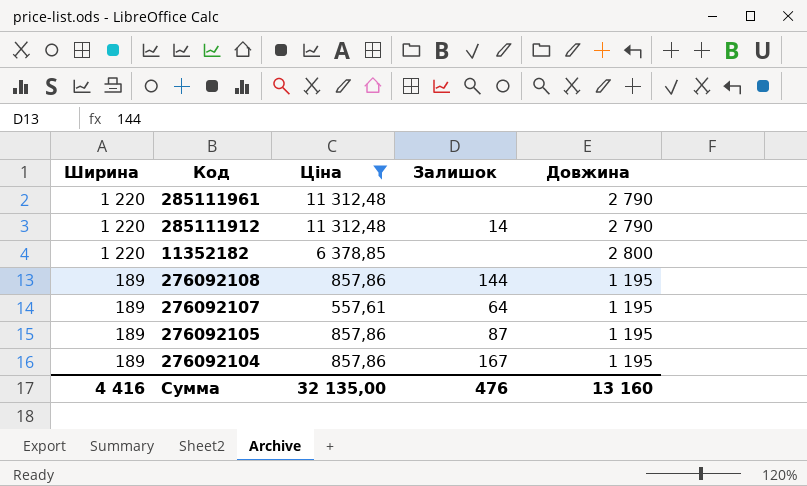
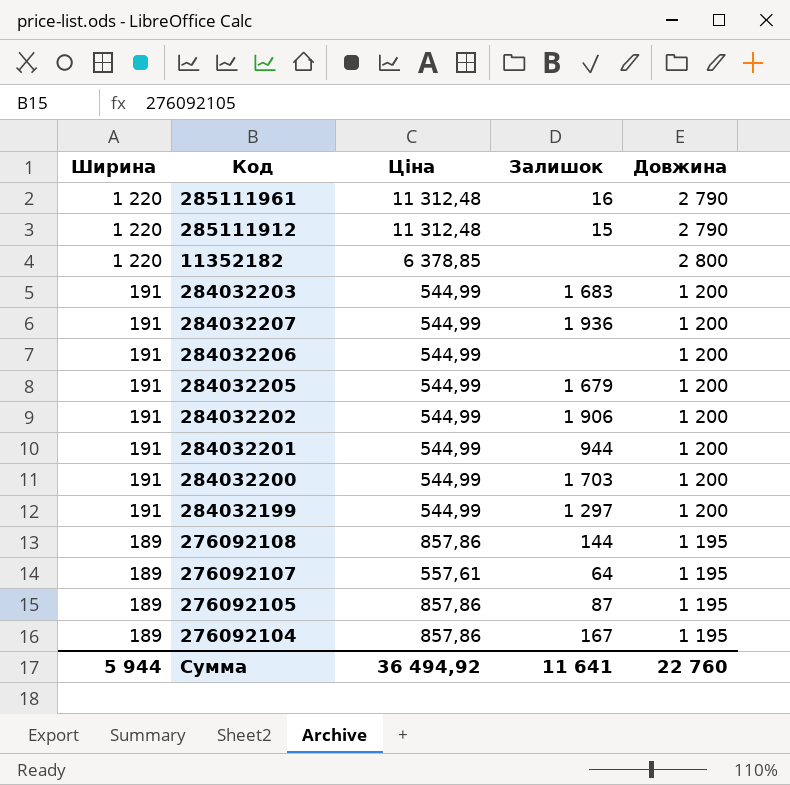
filter: Ціна != 544,99 -> none
285111961 | Залишок: none -> 16
285111912 | Залишок: 14 -> 15
Сумма | Ширина: 4 416 -> 5 944
Сумма | Ціна: 32 135,00 -> 36 494,92
Сумма | Залишок: 476 -> 11 641
Сумма | Довжина: 13 160 -> 22 760

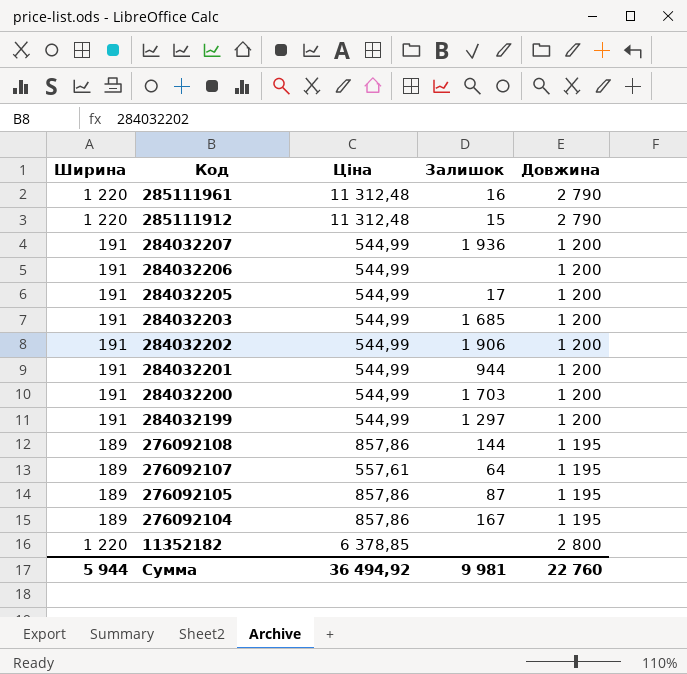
row order: Ширина descending -> Код descending
284032205 | Залишок: 1 679 -> 17
284032203 | Залишок: 1 683 -> 1 685
Сумма | Залишок: 11 641 -> 9 981

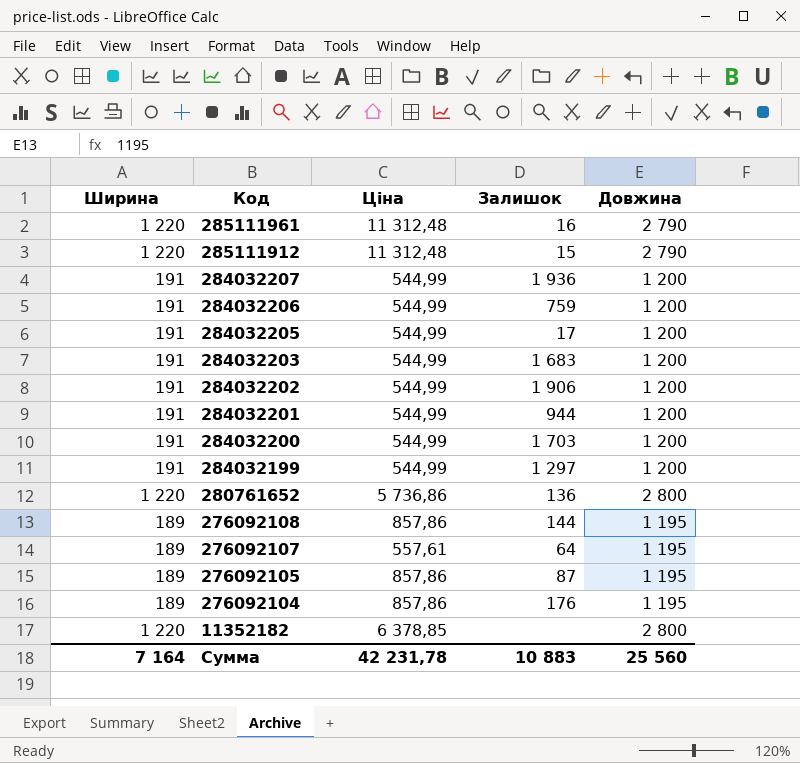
284032206 | Залишок: none -> 759
284032203 | Залишок: 1 685 -> 1 683
row 280761652: none -> 1 220 | 5 736,86 | 136 | 2 800
276092104 | Залишок: 167 -> 176
Сумма | Ширина: 5 944 -> 7 164
Сумма | Ціна: 36 494,92 -> 42 231,78
Сумма | Залишок: 9 981 -> 10 883
Сумма | Довжина: 22 760 -> 25 560

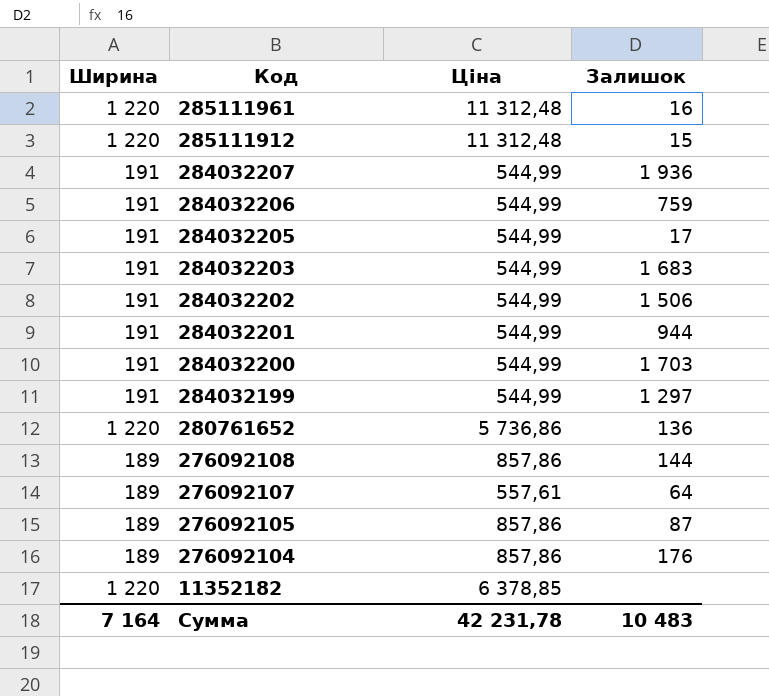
column Довжина | position: 5 -> none
284032202 | Залишок: 1 906 -> 1 506
Сумма | Залишок: 10 883 -> 10 483

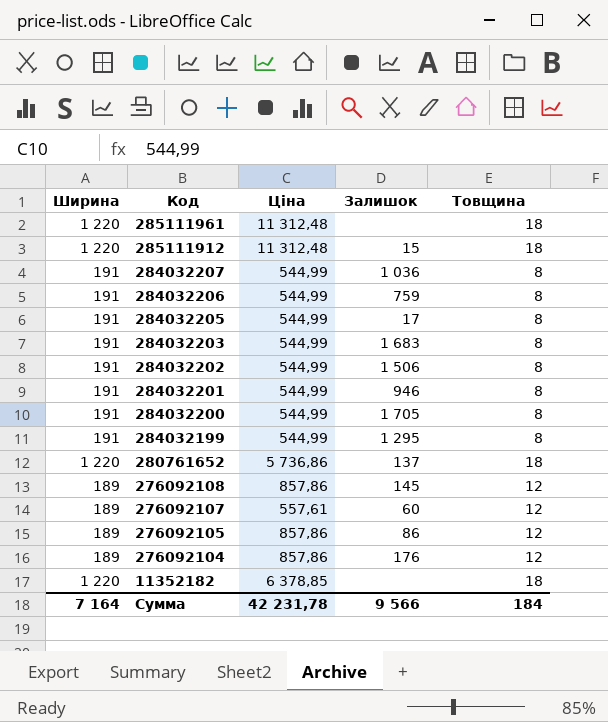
column Товщина | position: none -> 5
285111961 | Залишок: 16 -> none
284032207 | Залишок: 1 936 -> 1 036
284032201 | Залишок: 944 -> 946
284032200 | Залишок: 1 703 -> 1 705
284032199 | Залишок: 1 297 -> 1 295
280761652 | Залишок: 136 -> 137
276092108 | Залишок: 144 -> 145
276092107 | Залишок: 64 -> 60
276092105 | Залишок: 87 -> 86
Сумма | Залишок: 10 483 -> 9 566

